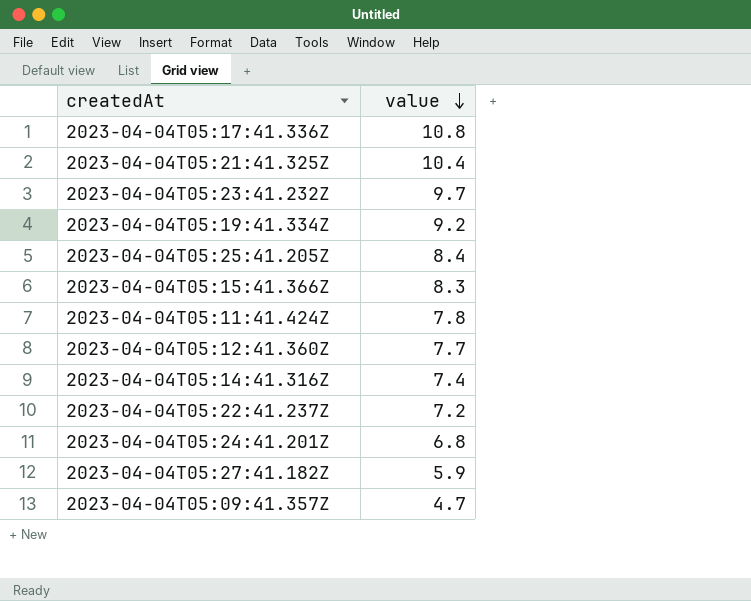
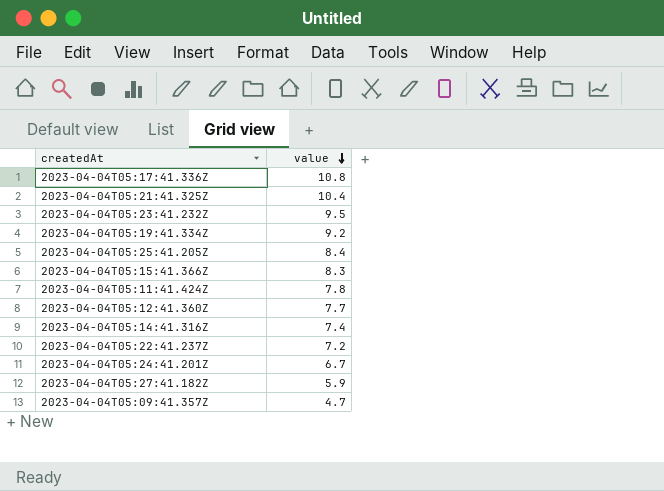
2023-04-04T05:23:41.232Z | value: 9.7 -> 9.5
2023-04-04T05:24:41.201Z | value: 6.8 -> 6.7

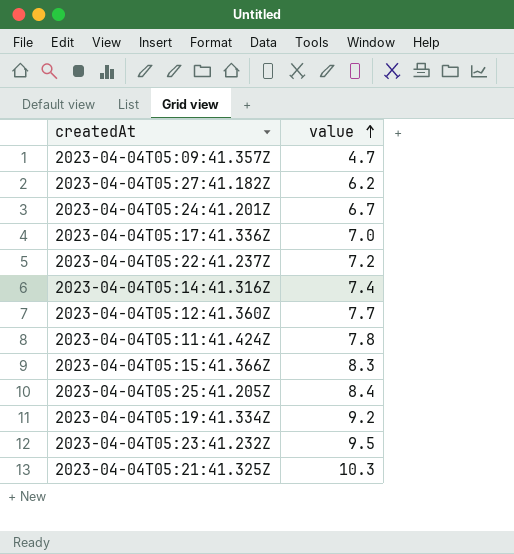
row order: value descending -> value ascending
2023-04-04T05:27:41.182Z | value: 5.9 -> 6.2
2023-04-04T05:17:41.336Z | value: 10.8 -> 7.0
2023-04-04T05:21:41.325Z | value: 10.4 -> 10.3

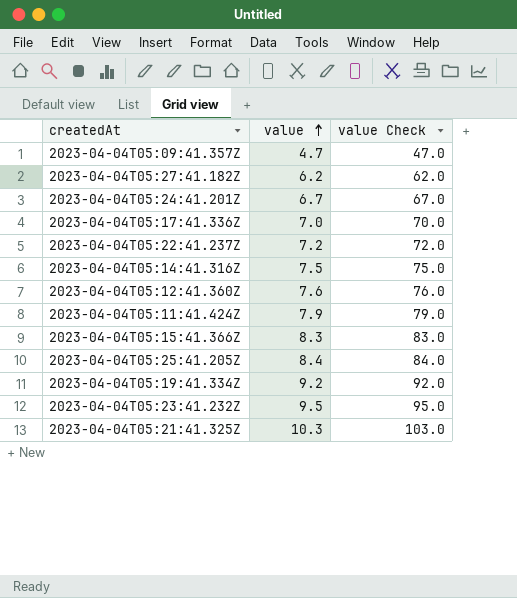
column value Check | formula: none -> [value] * 10
2023-04-04T05:14:41.316Z | value: 7.4 -> 7.5
2023-04-04T05:12:41.360Z | value: 7.7 -> 7.6
2023-04-04T05:11:41.424Z | value: 7.8 -> 7.9

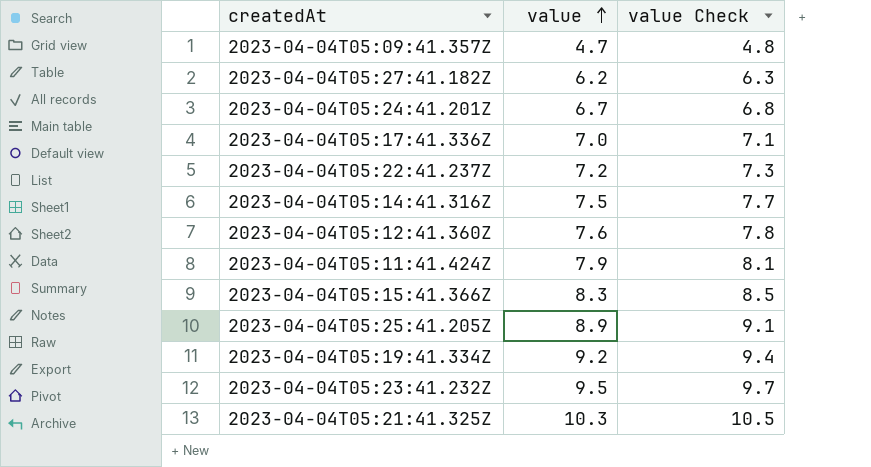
column value Check | formula: [value] * 10 -> [value] * 1.02
2023-04-04T05:25:41.205Z | value: 8.4 -> 8.9

